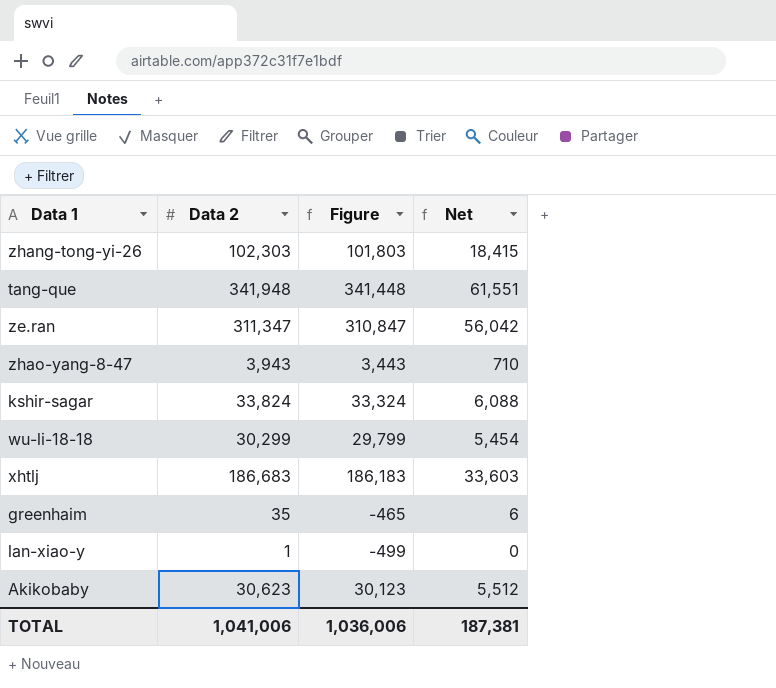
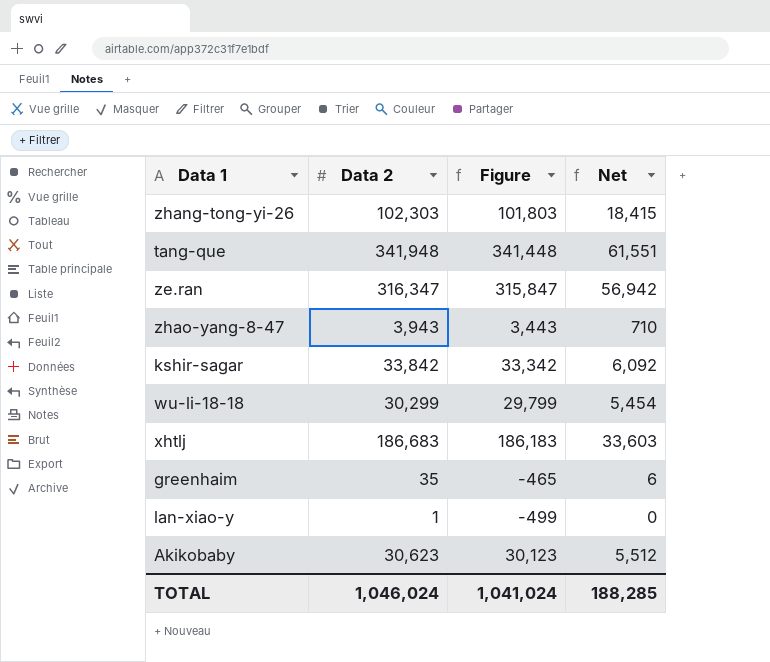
ze.ran | Data 2: 311,347 -> 316,347
ze.ran | Figure: 310,847 -> 315,847
ze.ran | Net: 56,042 -> 56,942
kshir-sagar | Data 2: 33,824 -> 33,842
kshir-sagar | Figure: 33,324 -> 33,342
kshir-sagar | Net: 6,088 -> 6,092
TOTAL | Data 2: 1,041,006 -> 1,046,024
TOTAL | Figure: 1,036,006 -> 1,041,024
TOTAL | Net: 187,381 -> 188,285

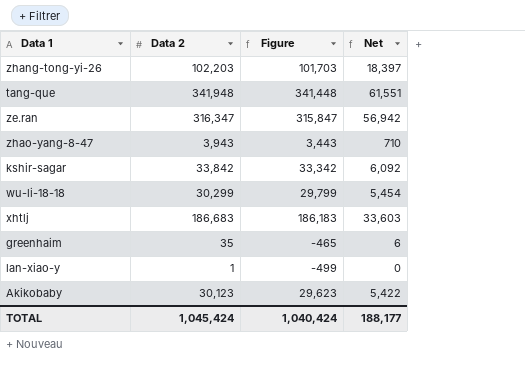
zhang-tong-yi-26 | Data 2: 102,303 -> 102,203
zhang-tong-yi-26 | Figure: 101,803 -> 101,703
zhang-tong-yi-26 | Net: 18,415 -> 18,397
Akikobaby | Data 2: 30,623 -> 30,123
Akikobaby | Figure: 30,123 -> 29,623
Akikobaby | Net: 5,512 -> 5,422
TOTAL | Data 2: 1,046,024 -> 1,045,424
TOTAL | Figure: 1,041,024 -> 1,040,424
TOTAL | Net: 188,285 -> 188,177

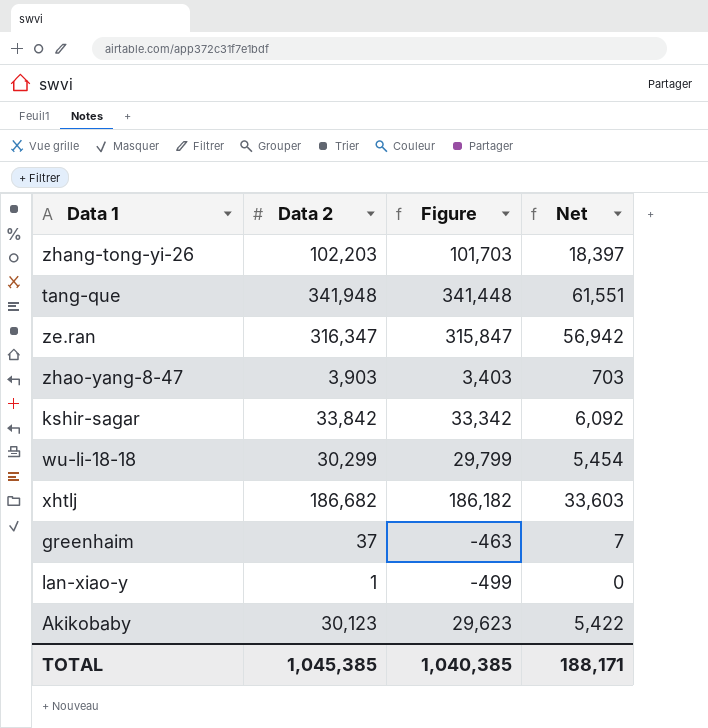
zhao-yang-8-47 | Data 2: 3,943 -> 3,903
zhao-yang-8-47 | Figure: 3,443 -> 3,403
zhao-yang-8-47 | Net: 710 -> 703
xhtlj | Data 2: 186,683 -> 186,682
xhtlj | Figure: 186,183 -> 186,182
greenhaim | Data 2: 35 -> 37
greenhaim | Figure: -465 -> -463
greenhaim | Net: 6 -> 7
TOTAL | Data 2: 1,045,424 -> 1,045,385
TOTAL | Figure: 1,040,424 -> 1,040,385
TOTAL | Net: 188,177 -> 188,171

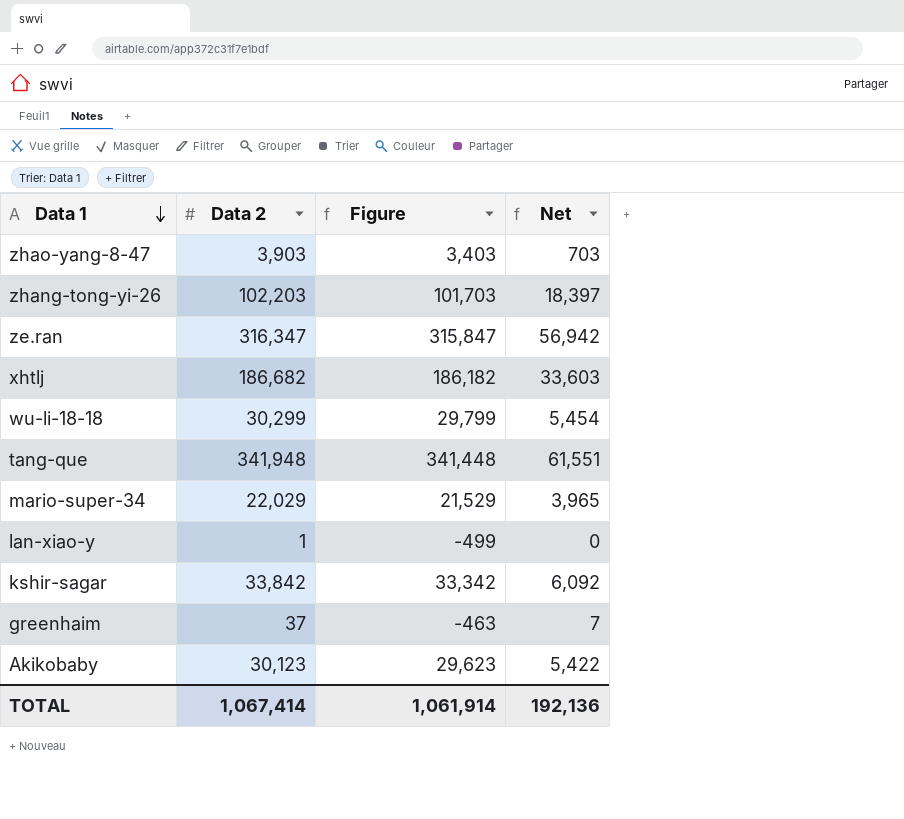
row order: none -> Data 1 descending
row mario-super-34: none -> 22,029 | 21,529 | 3,965
TOTAL | Data 2: 1,045,385 -> 1,067,414
TOTAL | Figure: 1,040,385 -> 1,061,914
TOTAL | Net: 188,171 -> 192,136

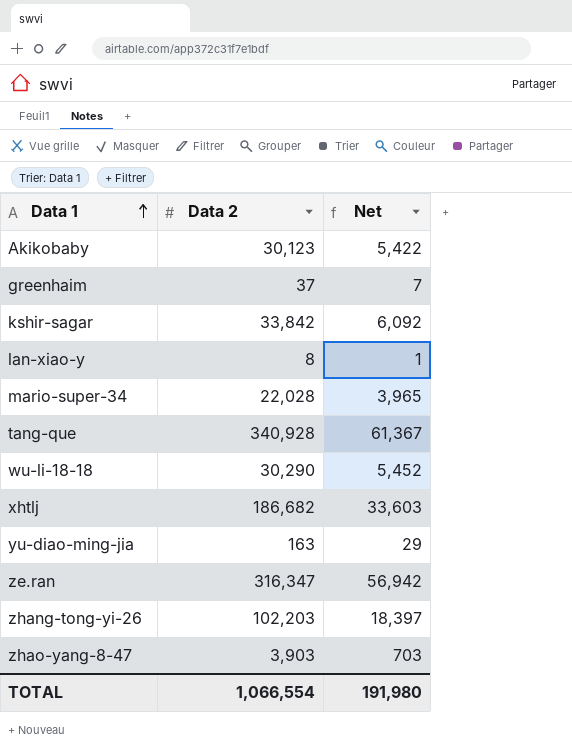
row order: Data 1 descending -> Data 1 ascending
column Figure | formula: [Data 2] - 500 -> none
lan-xiao-y | Data 2: 1 -> 8
lan-xiao-y | Net: 0 -> 1
mario-super-34 | Data 2: 22,029 -> 22,028
tang-que | Data 2: 341,948 -> 340,928
tang-que | Net: 61,551 -> 61,367
wu-li-18-18 | Data 2: 30,299 -> 30,290
wu-li-18-18 | Net: 5,454 -> 5,452
row yu-diao-ming-jia: none -> 163 | 29
TOTAL | Data 2: 1,067,414 -> 1,066,554
TOTAL | Net: 192,136 -> 191,980

